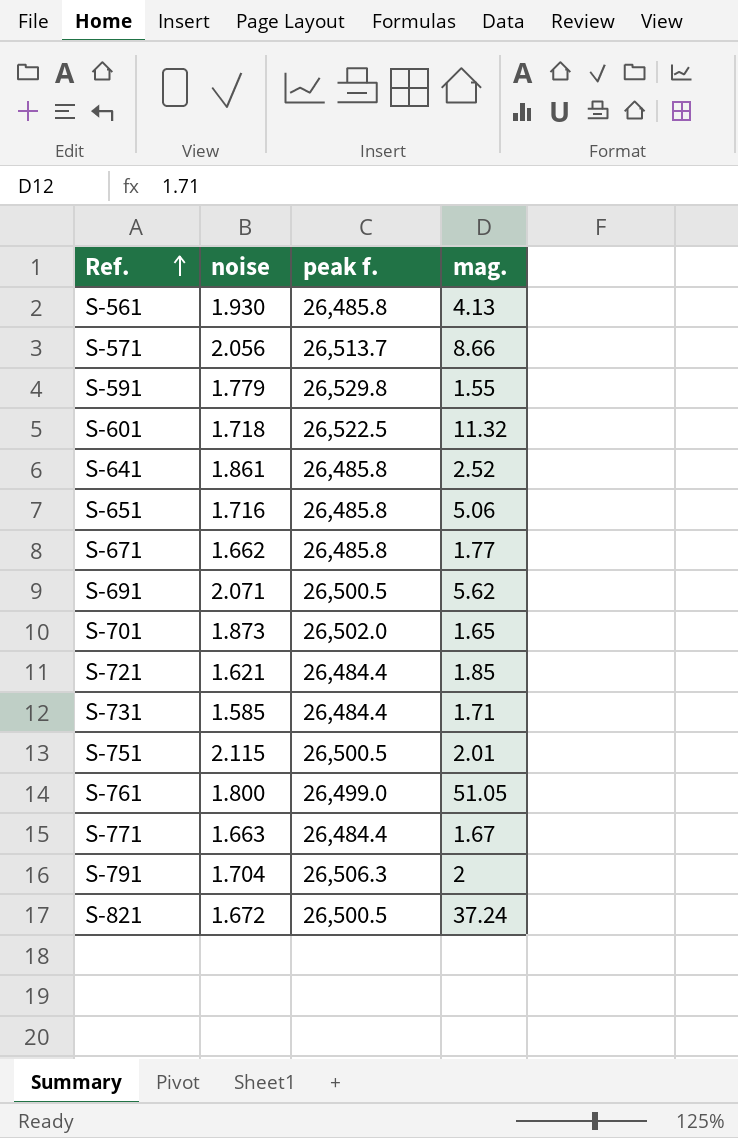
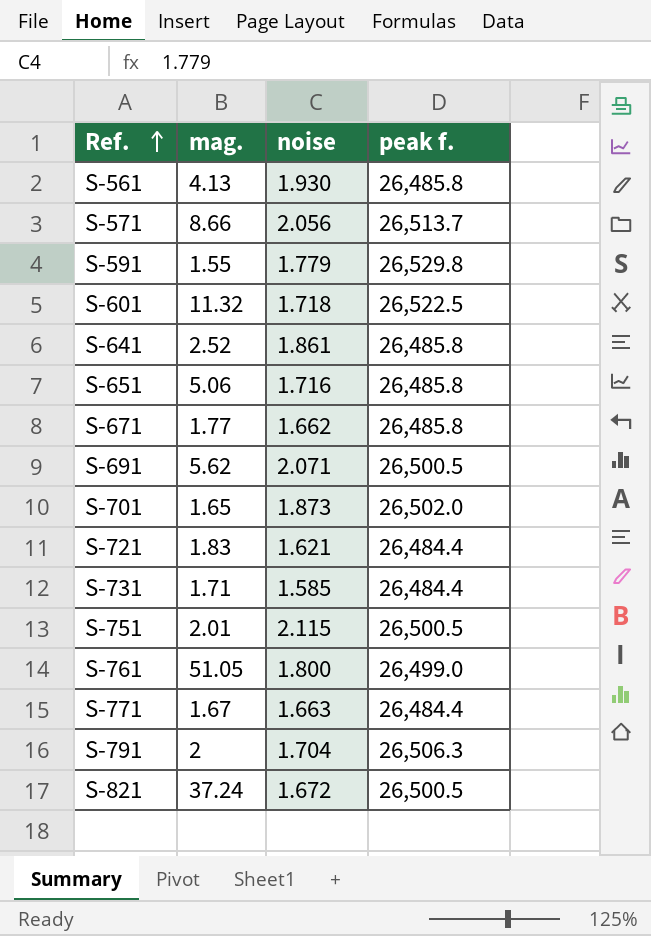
column mag. | position: 4 -> 2
S-721 | mag.: 1.85 -> 1.83

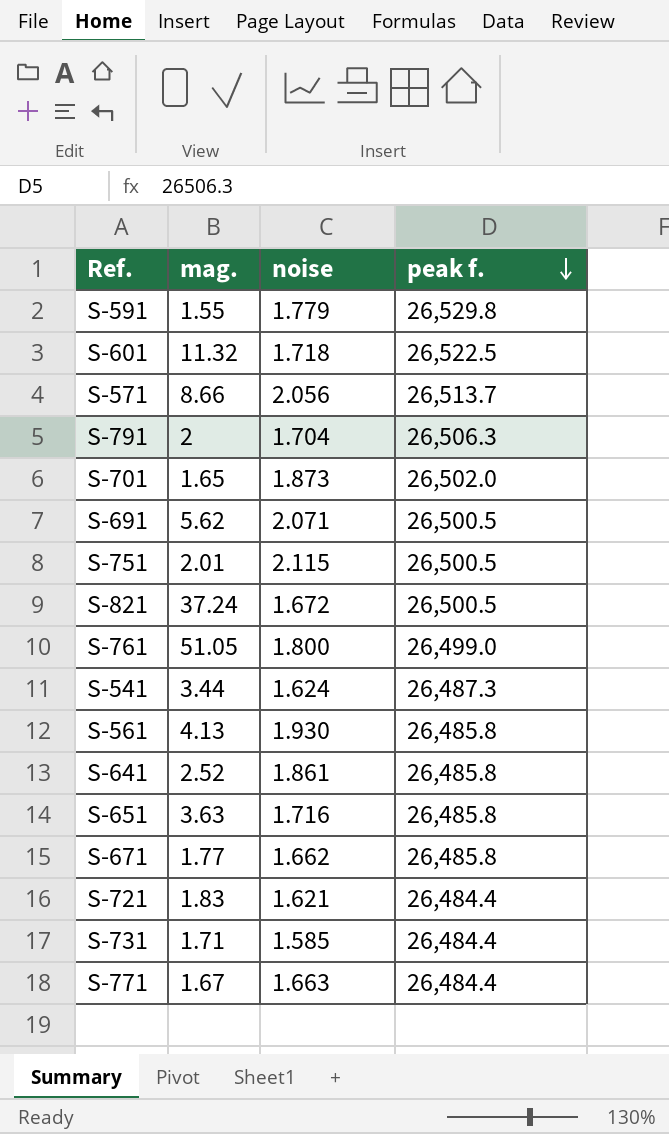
row order: Ref. ascending -> peak f. descending
row S-541: none -> 3.44 | 1.624 | 26,487.3
S-651 | mag.: 5.06 -> 3.63

